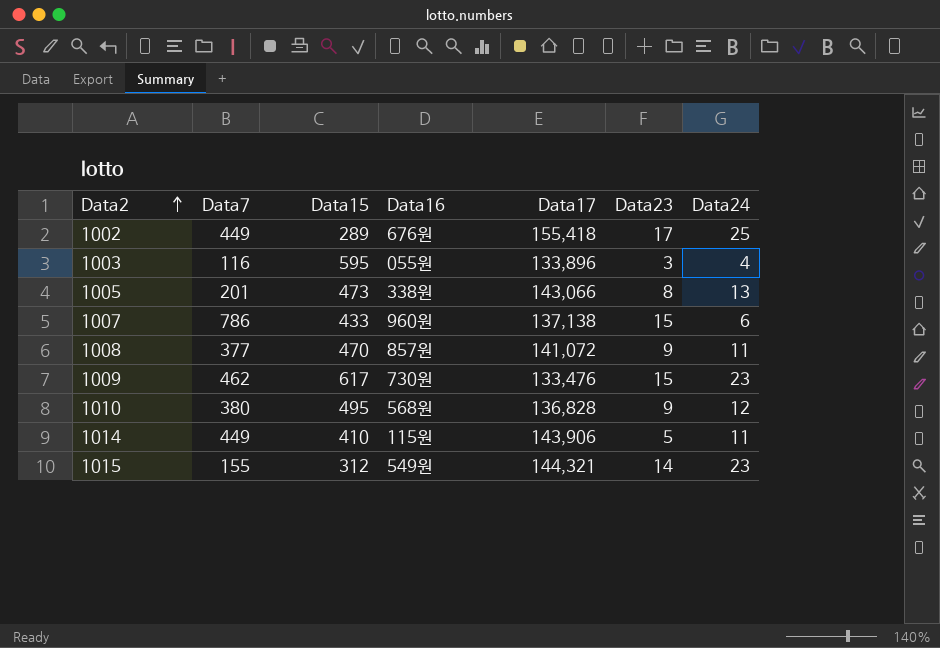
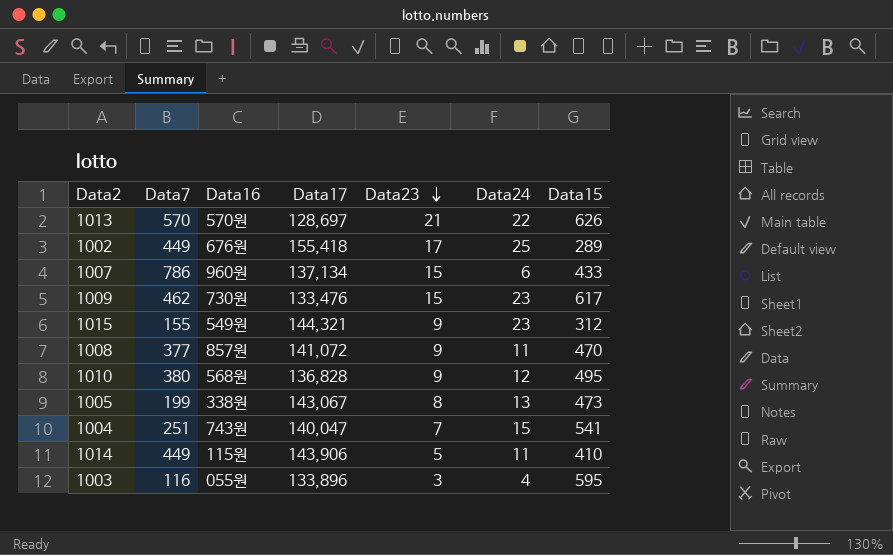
row order: Data2 ascending -> Data23 descending
column Data15 | position: 3 -> 7
row 1013: none -> 570 | 570원 | 128,697 | 21 | 22 | 626
1007 | Data17: 137,138 -> 137,134
1015 | Data23: 14 -> 9
1005 | Data7: 201 -> 199
1005 | Data17: 143,066 -> 143,067
row 1004: none -> 251 | 743원 | 140,047 | 7 | 15 | 541

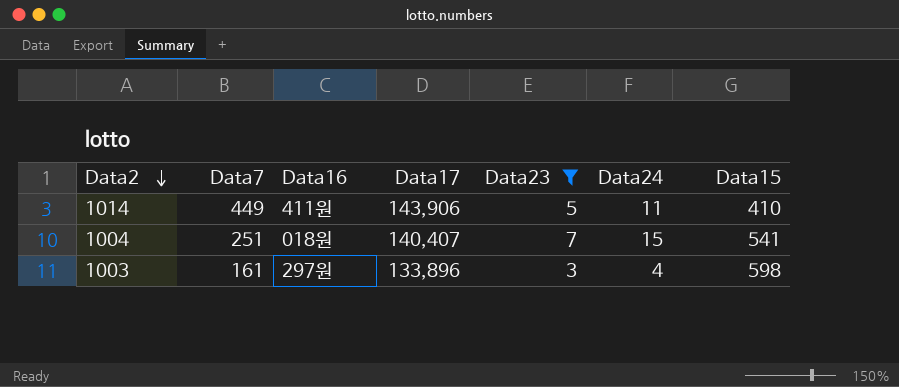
filter: none -> Data23 <= 7
row order: Data23 descending -> Data2 descending
1014 | Data16: 115원 -> 411원
1004 | Data16: 743원 -> 018원
1004 | Data17: 140,047 -> 140,407
1003 | Data7: 116 -> 161
1003 | Data16: 055원 -> 297원
1003 | Data15: 595 -> 598

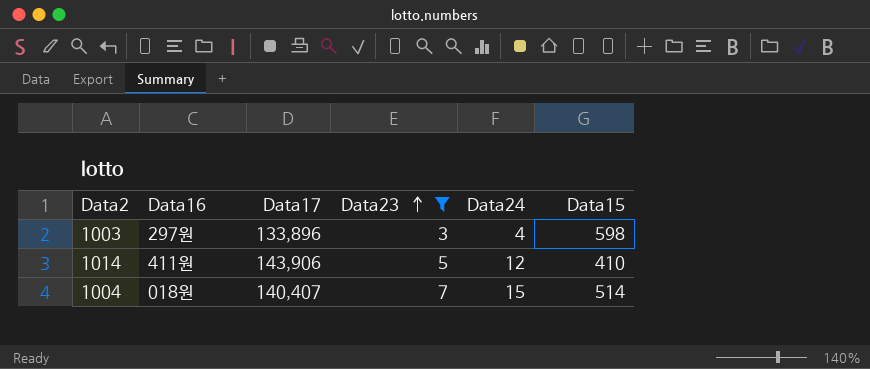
row order: Data2 descending -> Data23 ascending
column Data7 | position: 2 -> none
1014 | Data24: 11 -> 12
1004 | Data15: 541 -> 514

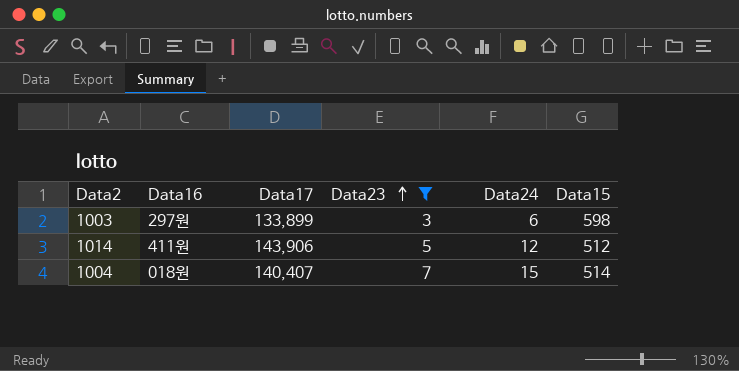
1003 | Data17: 133,896 -> 133,899
1003 | Data24: 4 -> 6
1014 | Data15: 410 -> 512

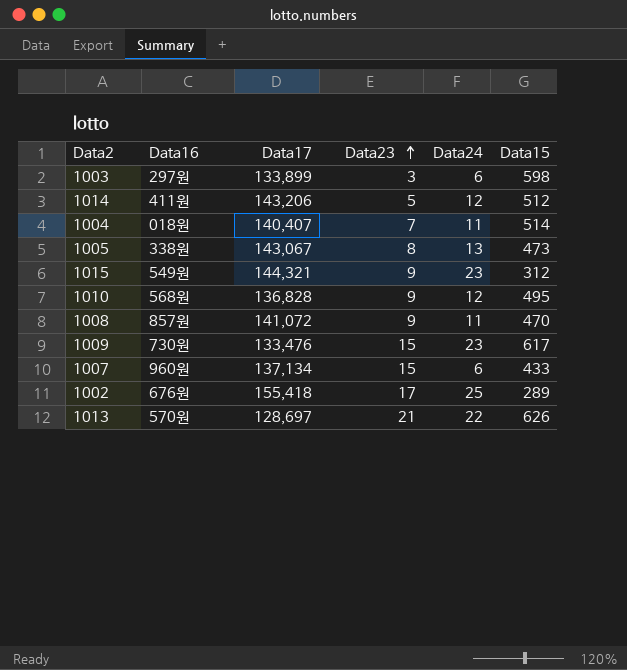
filter: Data23 <= 7 -> none
1014 | Data17: 143,906 -> 143,206
1004 | Data24: 15 -> 11

